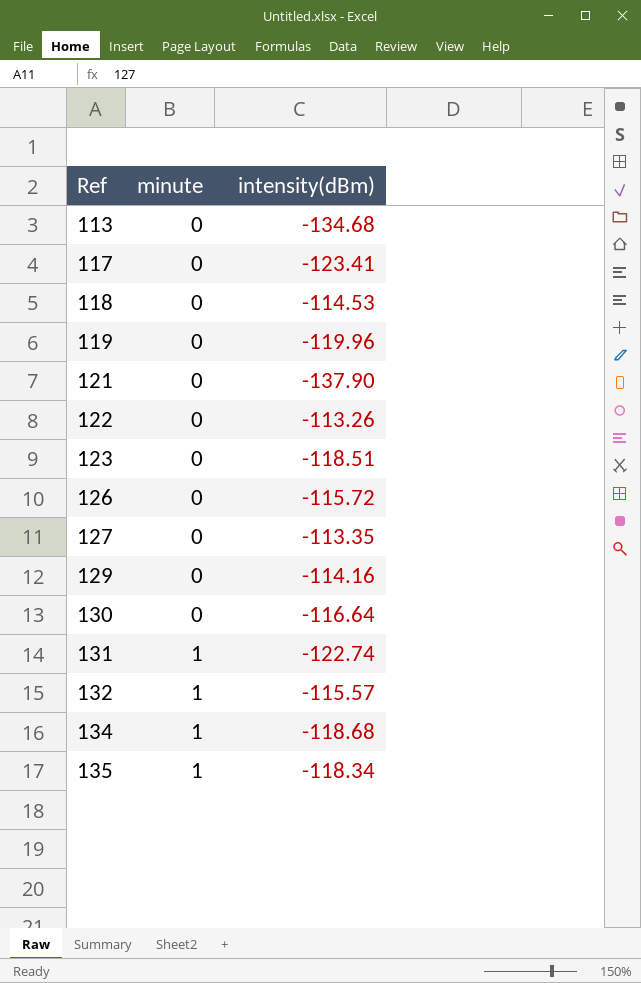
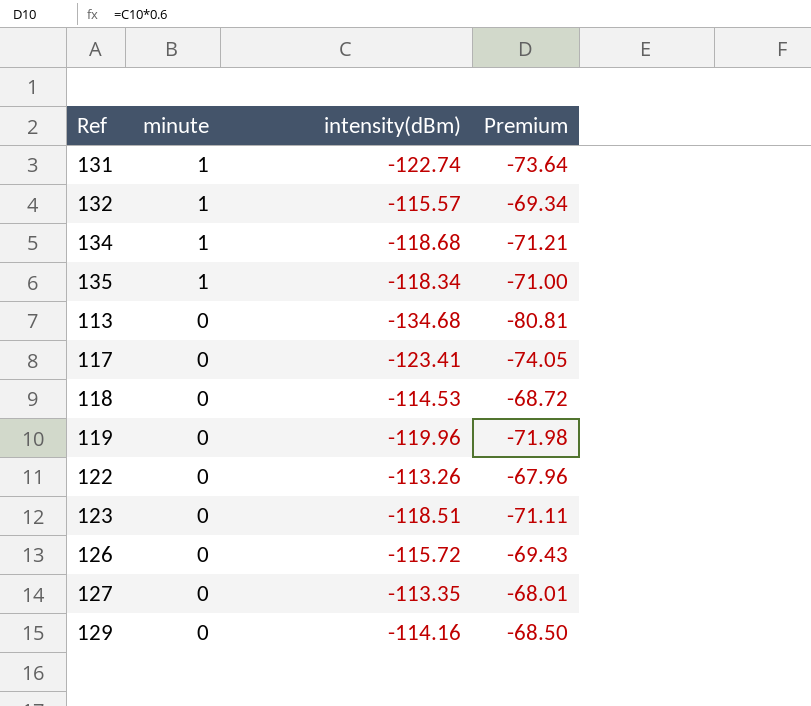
row order: Ref ascending -> minute descending
column Premium | formula: none -> [intensity(dBm)] * 0.6
row 121: 0 | -137.90 -> none
row 130: 0 | -116.64 -> none

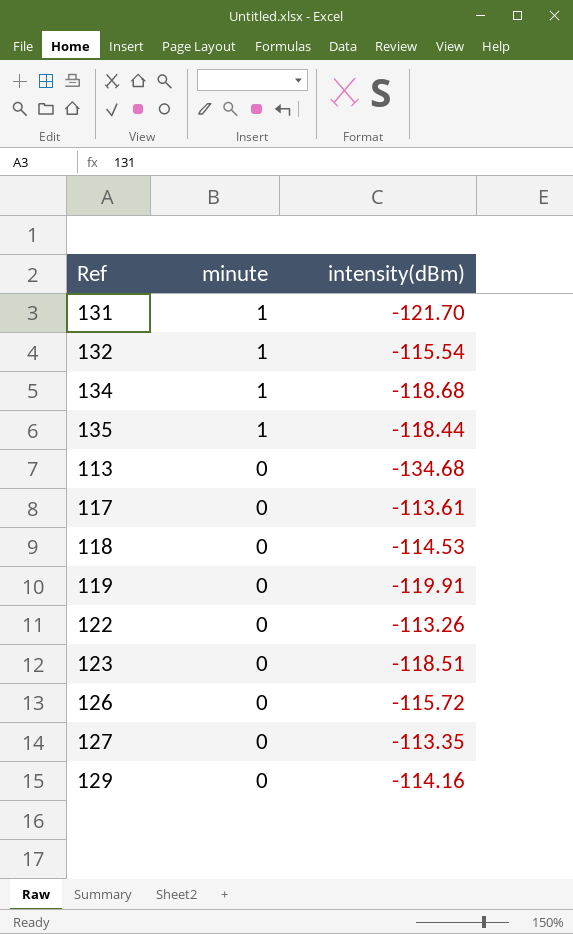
column Premium | formula: [intensity(dBm)] * 0.6 -> none
131 | intensity(dBm): -122.74 -> -121.70
132 | intensity(dBm): -115.57 -> -115.54
135 | intensity(dBm): -118.34 -> -118.44
117 | intensity(dBm): -123.41 -> -113.61
119 | intensity(dBm): -119.96 -> -119.91

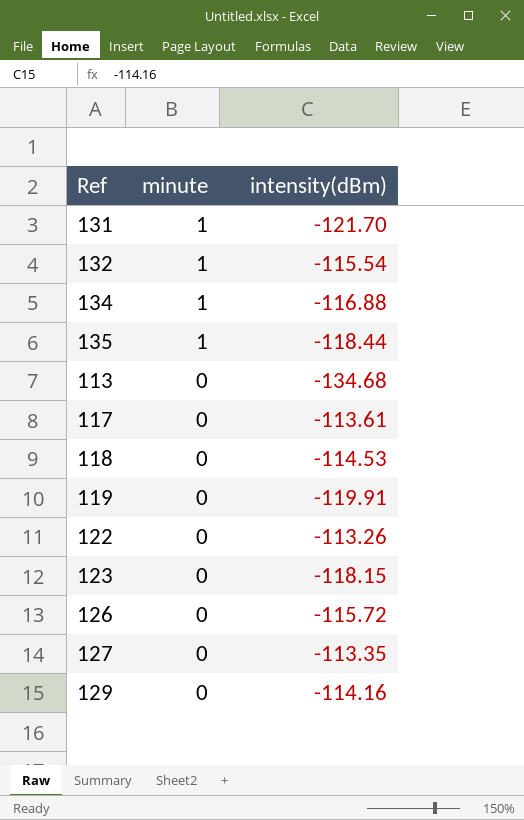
134 | intensity(dBm): -118.68 -> -116.88
123 | intensity(dBm): -118.51 -> -118.15

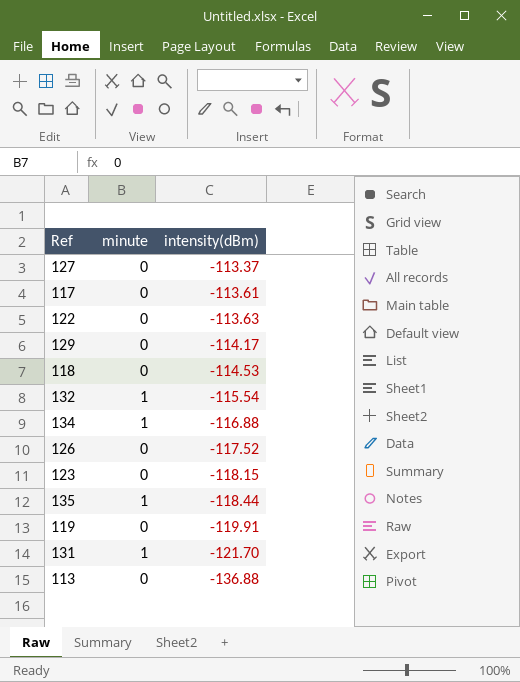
row order: minute descending -> intensity(dBm) descending
127 | intensity(dBm): -113.35 -> -113.37
122 | intensity(dBm): -113.26 -> -113.63
129 | intensity(dBm): -114.16 -> -114.17
126 | intensity(dBm): -115.72 -> -117.52
113 | intensity(dBm): -134.68 -> -136.88

